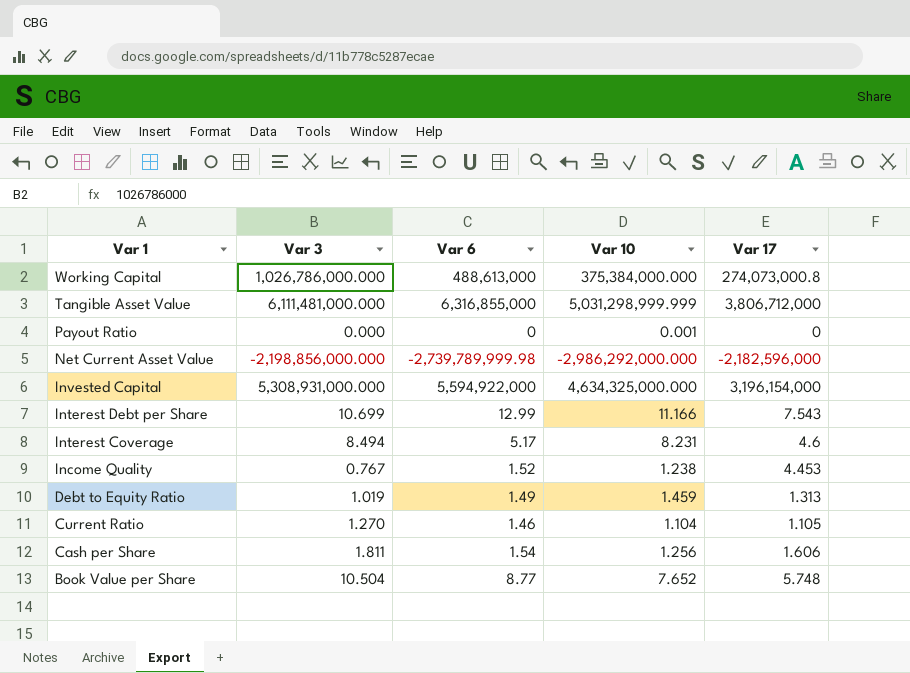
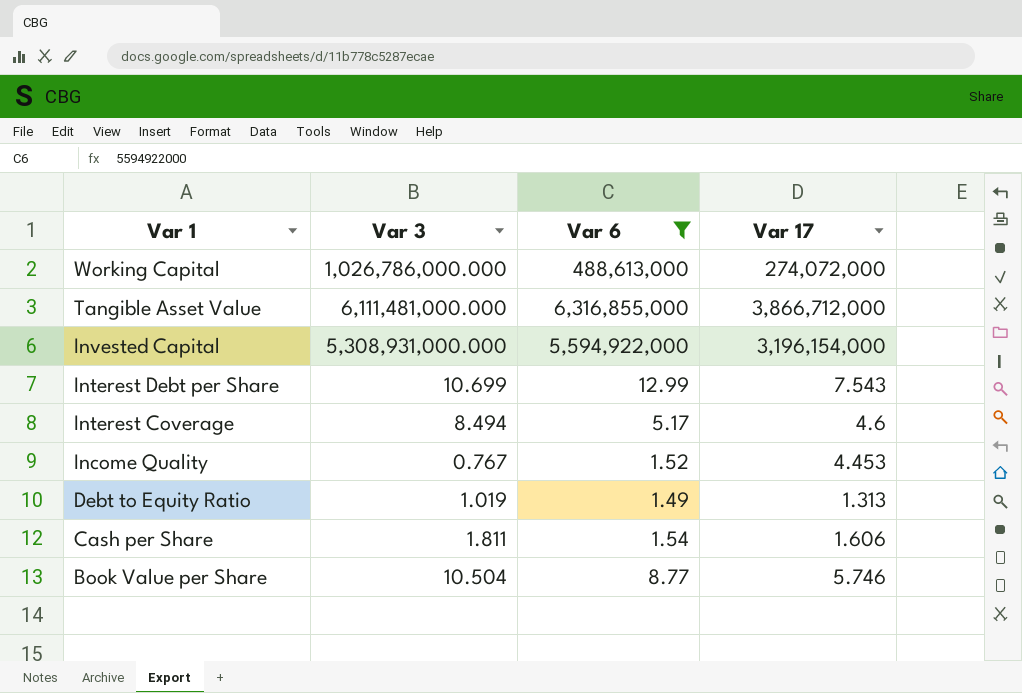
filter: none -> Var 6 >= 1.49
column Var 10 | position: 4 -> none
Working Capital | Var 17: 274,073,000.8 -> 274,072,000
Tangible Asset Value | Var 17: 3,806,712,000 -> 3,866,712,000
Book Value per Share | Var 17: 5.748 -> 5.746

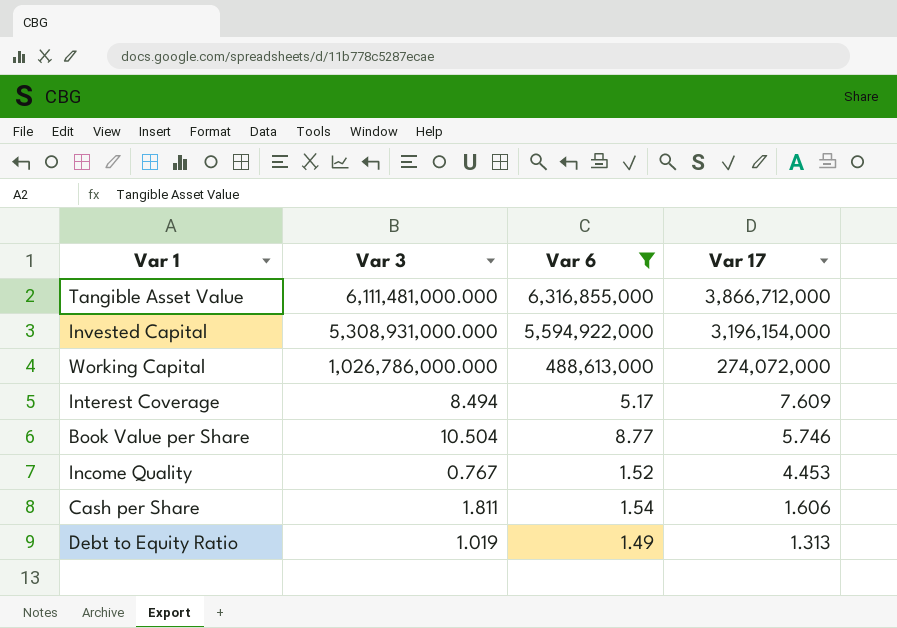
row order: Var 1 descending -> Var 17 descending
row Interest Debt per Share: 10.699 | 12.99 | 7.543 -> none
Interest Coverage | Var 17: 4.6 -> 7.609

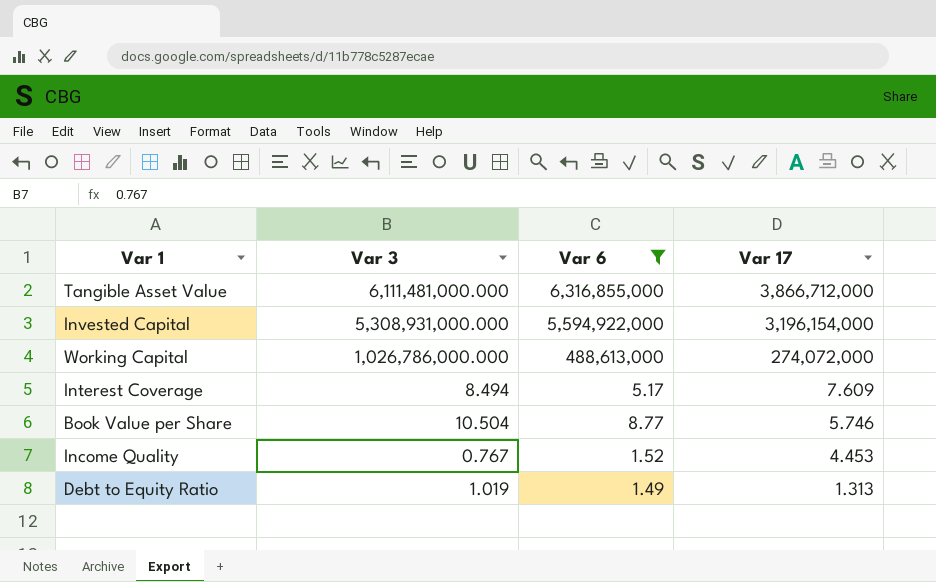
row Cash per Share: 1.811 | 1.54 | 1.606 -> none

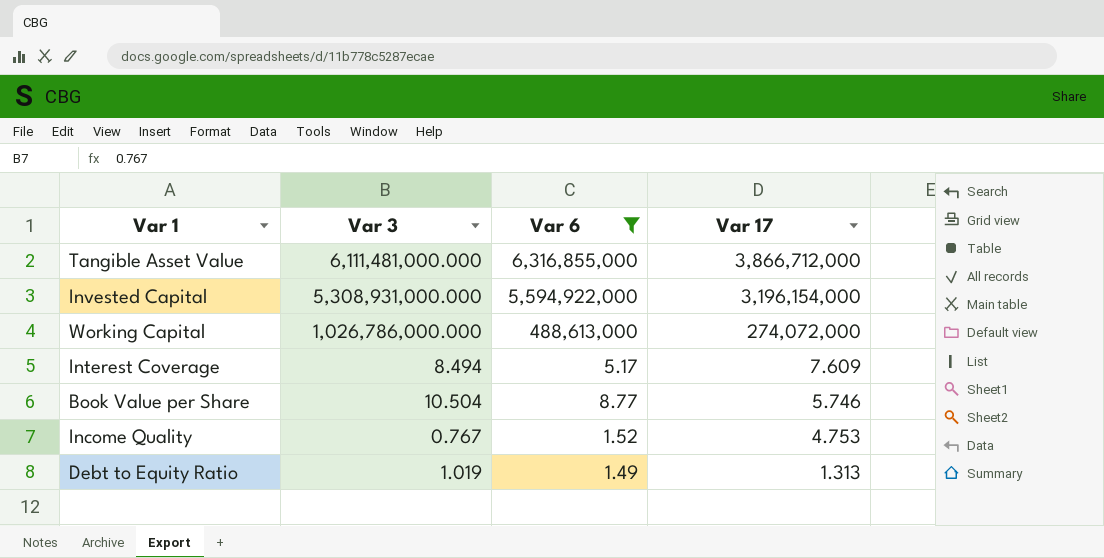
Income Quality | Var 17: 4.453 -> 4.753

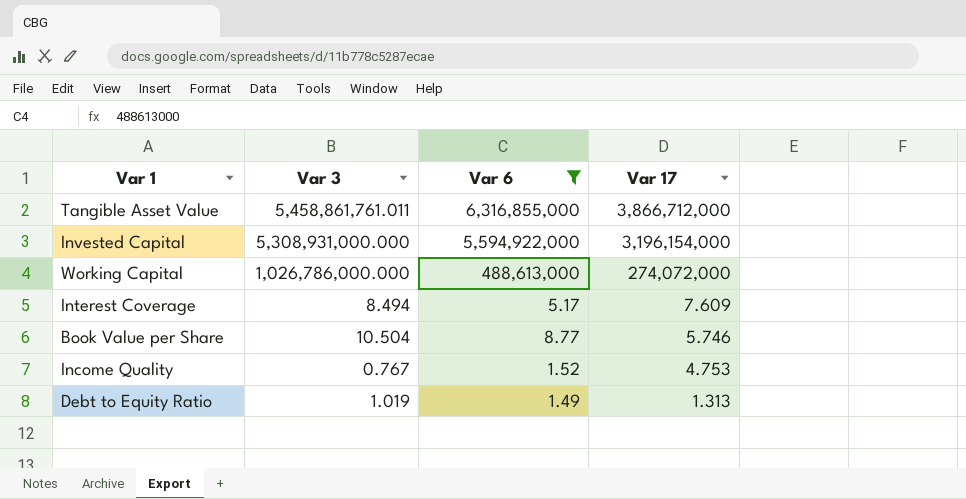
Tangible Asset Value | Var 3: 6,111,481,000.000 -> 5,458,861,761.011

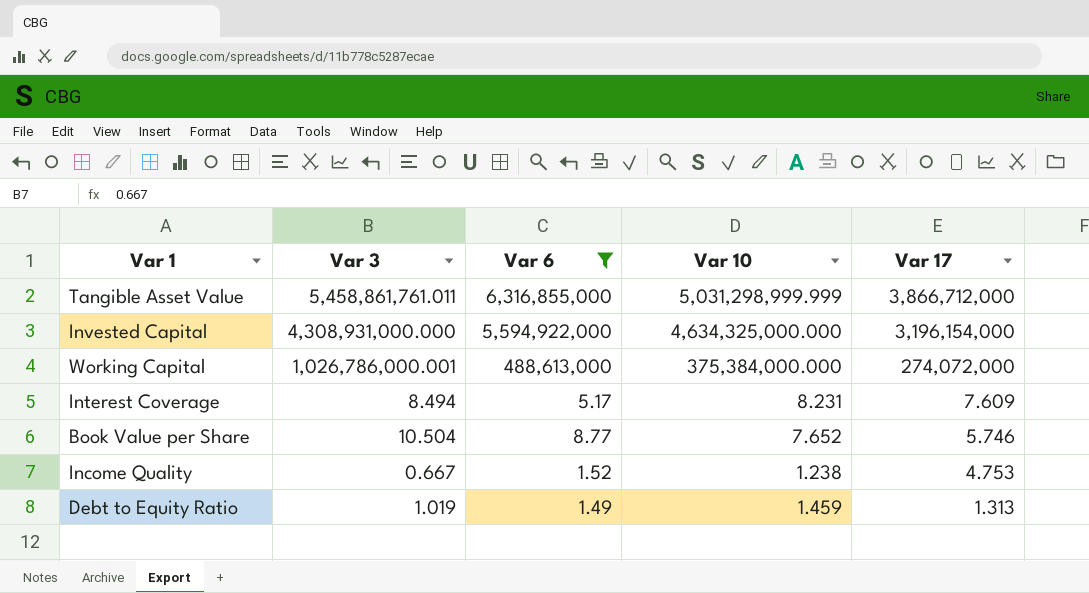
column Var 10 | position: none -> 4
Invested Capital | Var 3: 5,308,931,000.000 -> 4,308,931,000.000
Working Capital | Var 3: 1,026,786,000.000 -> 1,026,786,000.001
Income Quality | Var 3: 0.767 -> 0.667

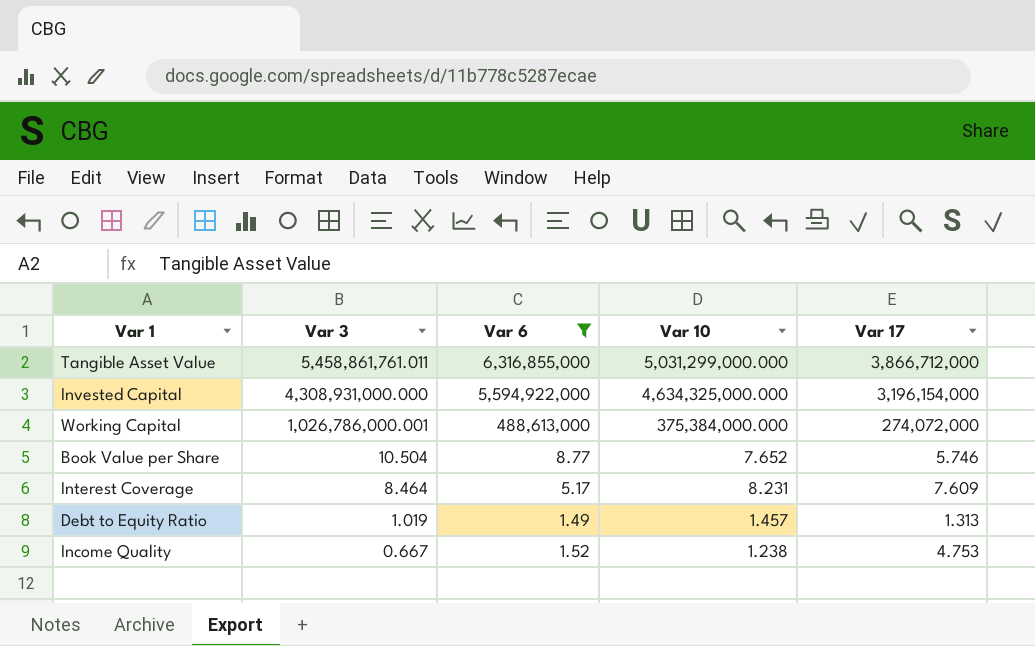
row order: Var 17 descending -> Var 3 descending
Tangible Asset Value | Var 10: 5,031,298,999.999 -> 5,031,299,000.000
Interest Coverage | Var 3: 8.494 -> 8.464
Debt to Equity Ratio | Var 10: 1.459 -> 1.457

